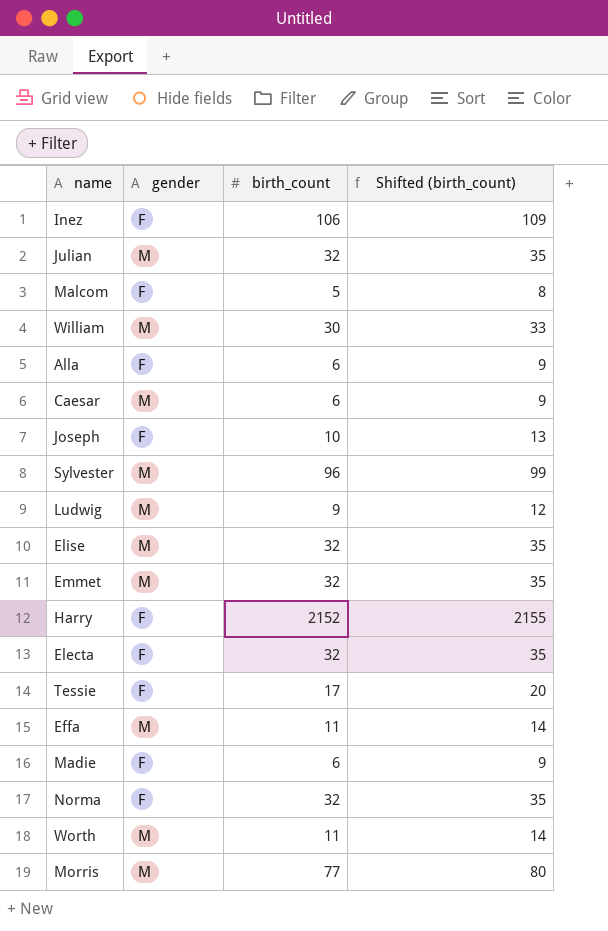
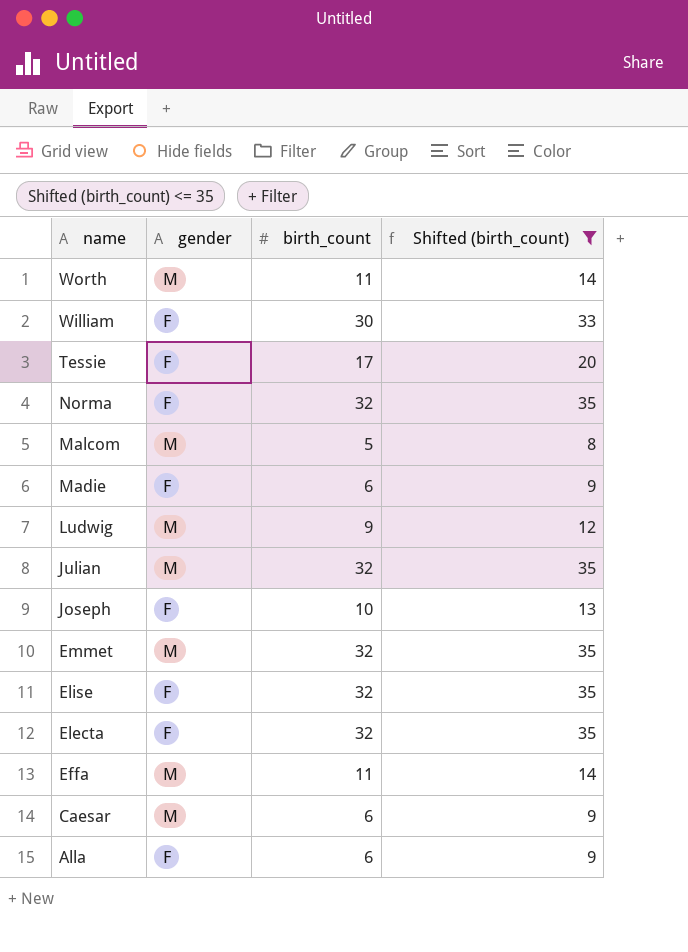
filter: none -> Shifted (birth_count) <= 35
row order: none -> name descending
William | gender: M -> F
Malcom | gender: F -> M
Elise | gender: M -> F

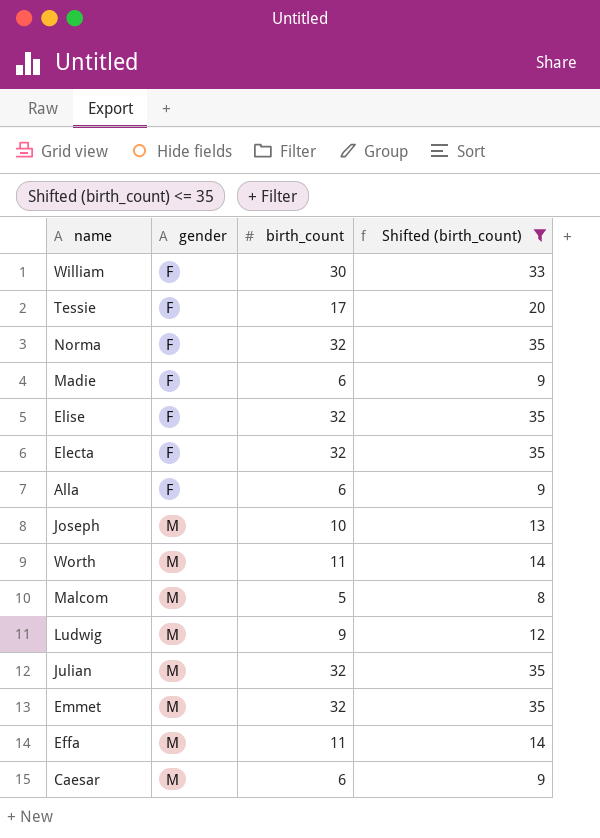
row order: name descending -> gender ascending
Joseph | gender: F -> M

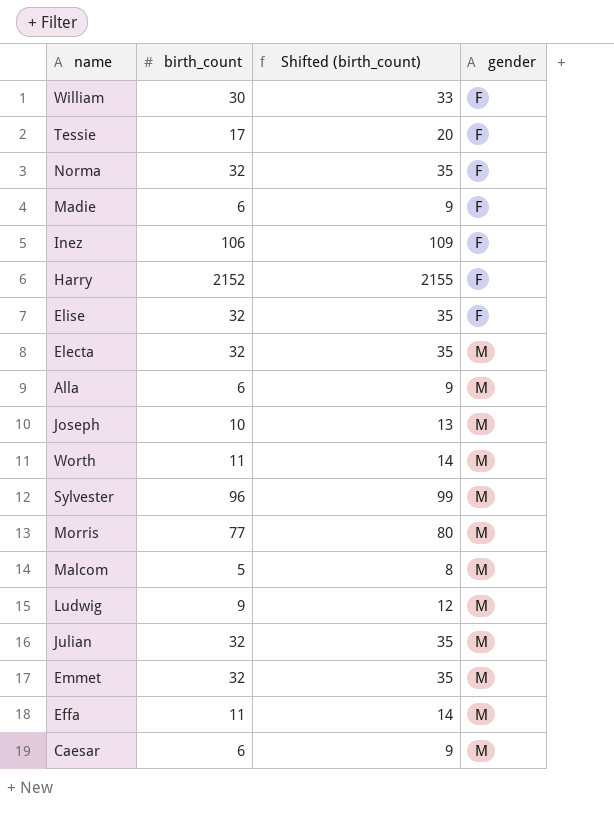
filter: Shifted (birth_count) <= 35 -> none
column gender | position: 2 -> 4
Electa | gender: F -> M
Alla | gender: F -> M

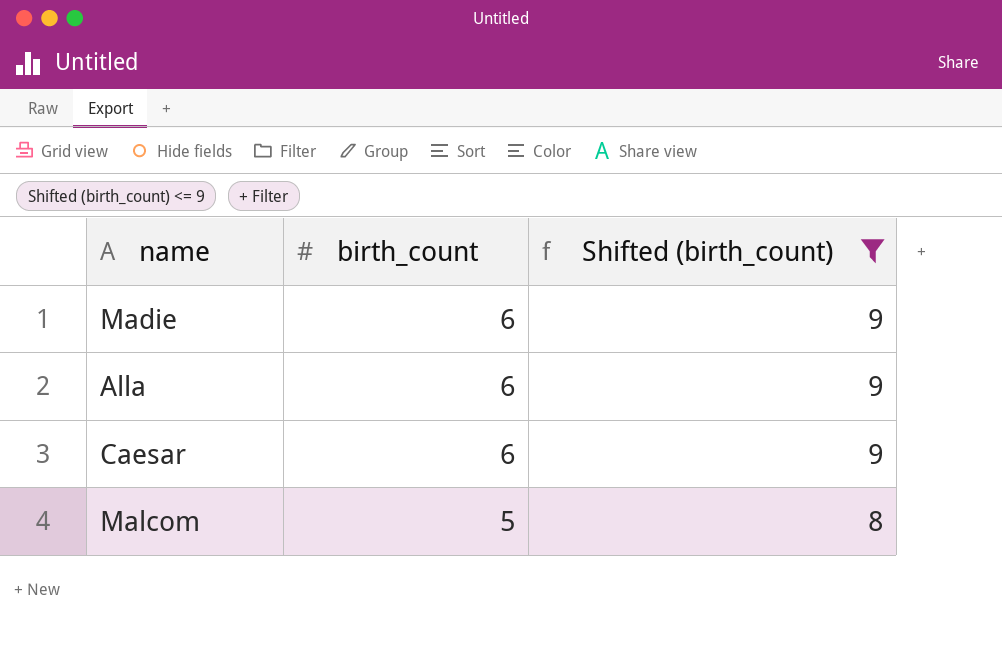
filter: none -> Shifted (birth_count) <= 9
row order: gender ascending -> birth_count descending
column gender | position: 4 -> none

